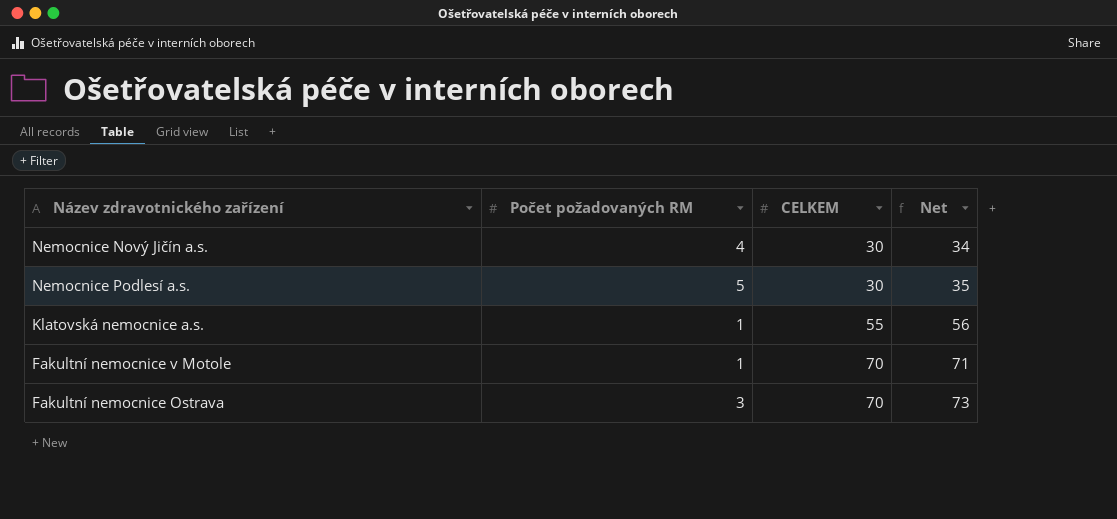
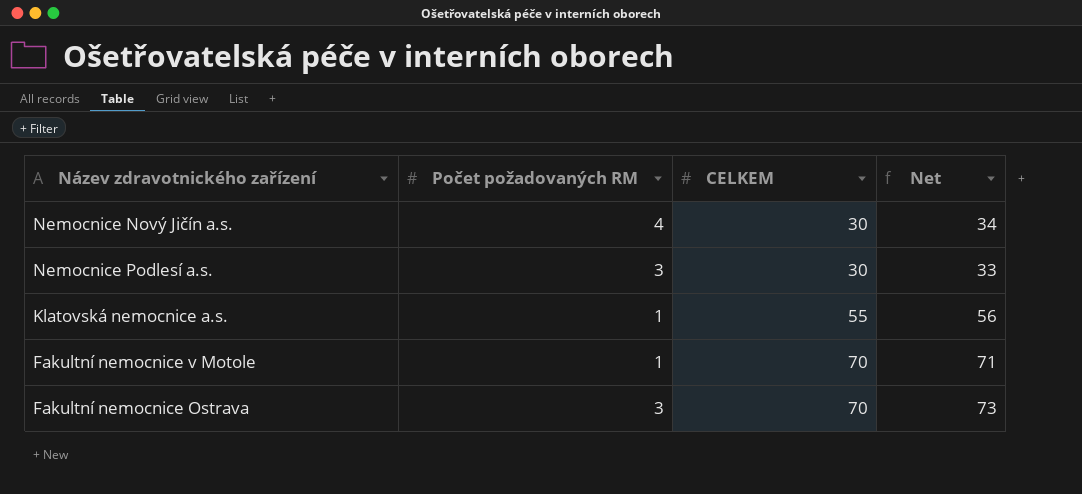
Nemocnice Podlesí a.s. | Počet požadovaných RM: 5 -> 3
Nemocnice Podlesí a.s. | Net: 35 -> 33

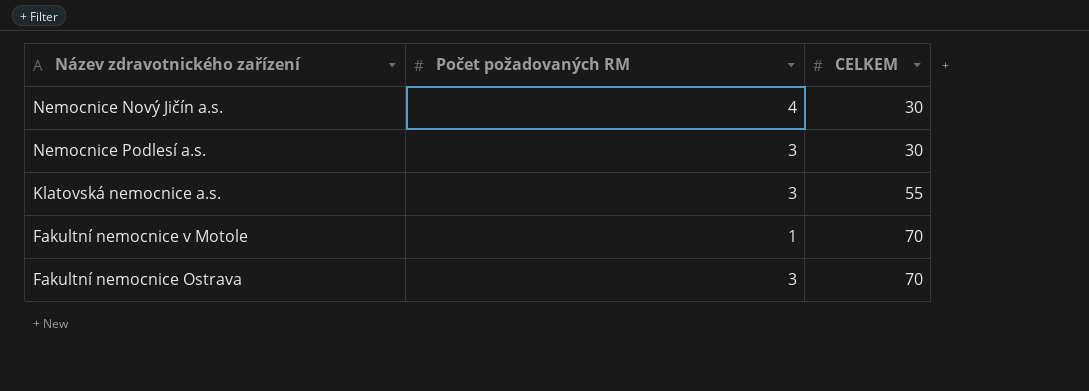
column Net | formula: [Počet požadovaných RM] + [CELKEM] -> none
Klatovská nemocnice a.s. | Počet požadovaných RM: 1 -> 3

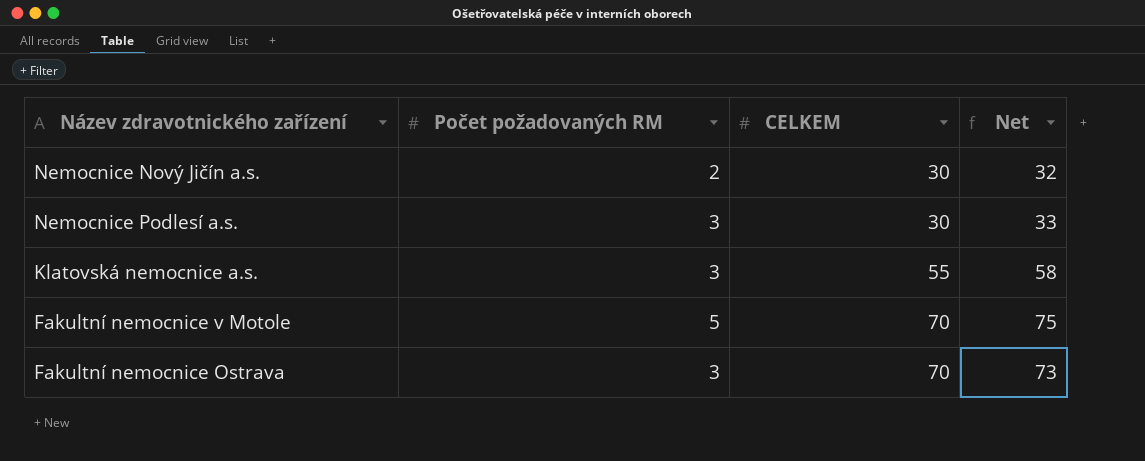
column Net | formula: none -> [Počet požadovaných RM] + [CELKEM]
Nemocnice Nový Jičín a.s. | Počet požadovaných RM: 4 -> 2
Fakultní nemocnice v Motole | Počet požadovaných RM: 1 -> 5

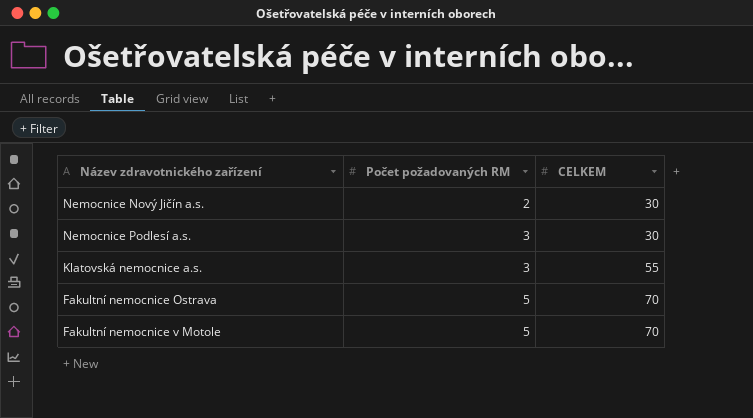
row order: CELKEM ascending -> Počet požadovaných RM ascending
column Net | formula: [Počet požadovaných RM] + [CELKEM] -> none
Fakultní nemocnice Ostrava | Počet požadovaných RM: 3 -> 5

